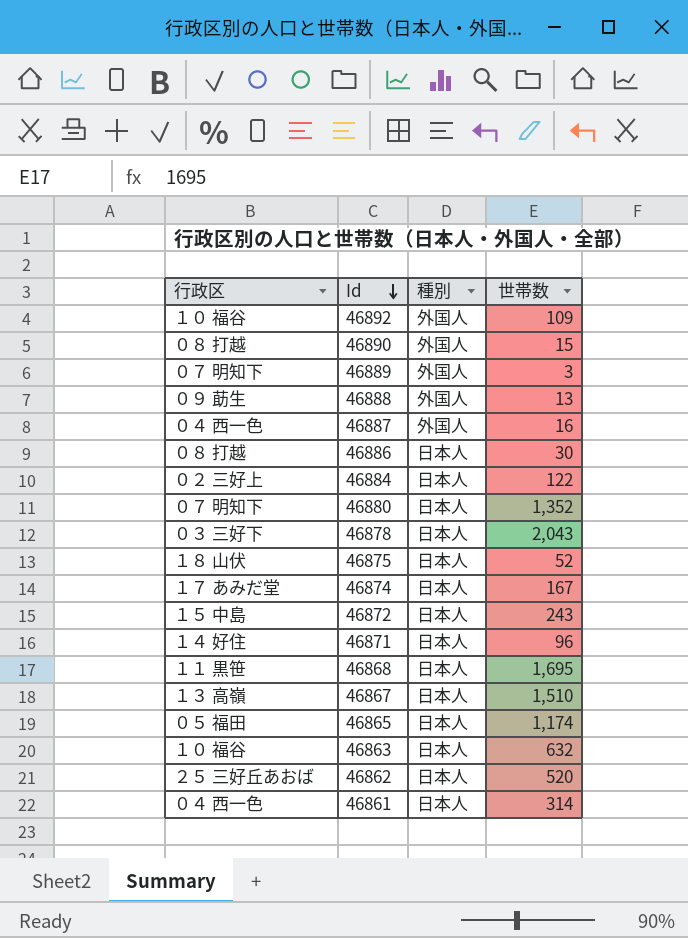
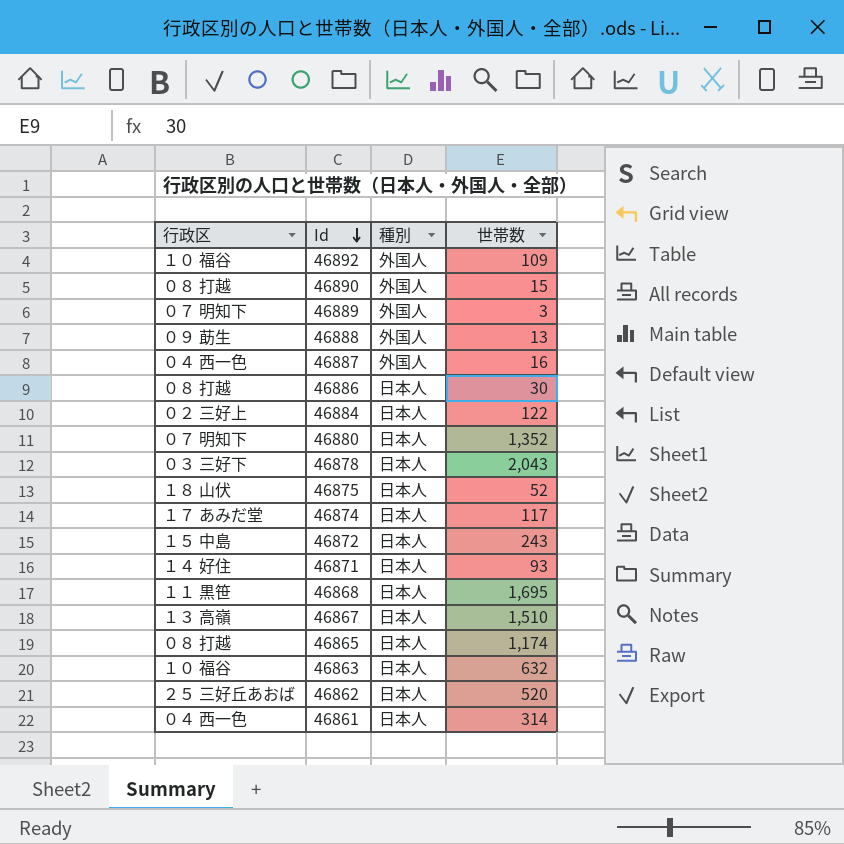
46874 | 世帯数: 167 -> 117
46871 | 世帯数: 96 -> 93
46865 | 行政区: ０５ 福田 -> ０８ 打越

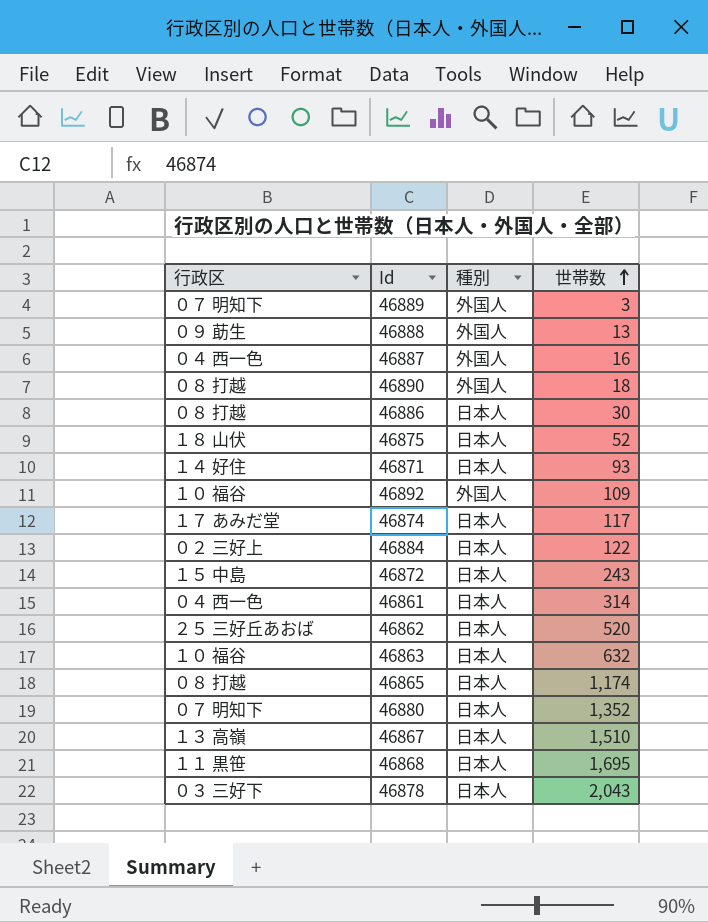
row order: Id descending -> 世帯数 ascending
46890 | 世帯数: 15 -> 18

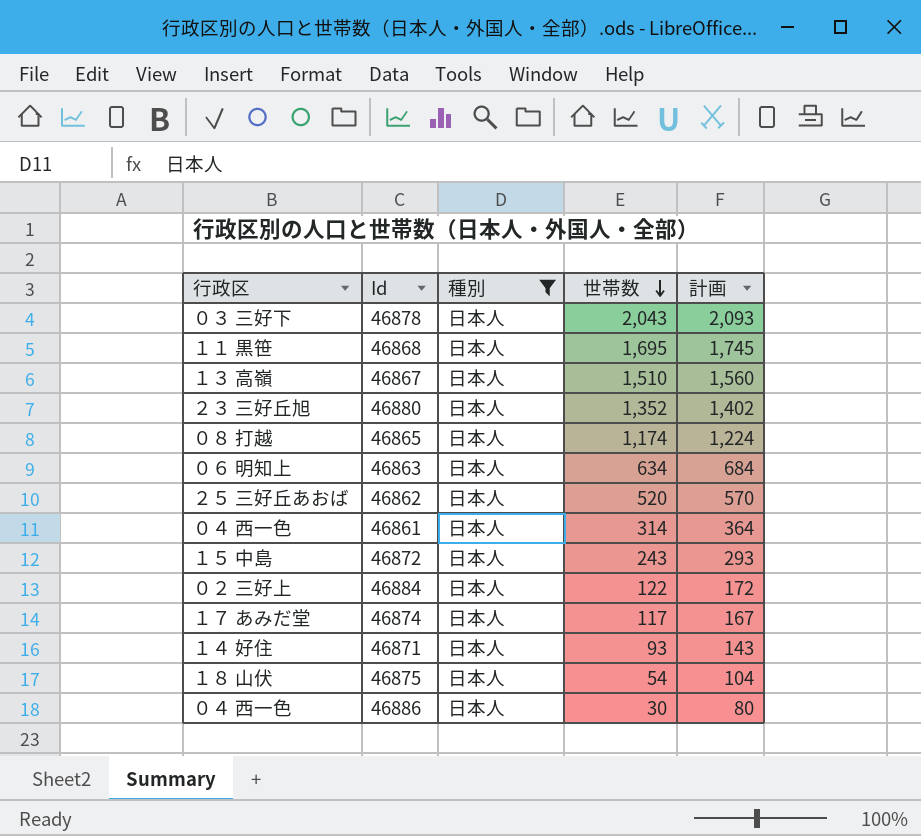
filter: none -> 種別 = 日本人
row order: 世帯数 ascending -> 世帯数 descending
column 計画 | formula: none -> [世帯数] + 50
46880 | 行政区: ０７ 明知下 -> ２３ 三好丘旭
46863 | 行政区: １０ 福谷 -> ０６ 明知上
46863 | 世帯数: 632 -> 634
46875 | 世帯数: 52 -> 54
46886 | 行政区: ０８ 打越 -> ０４ 西一色

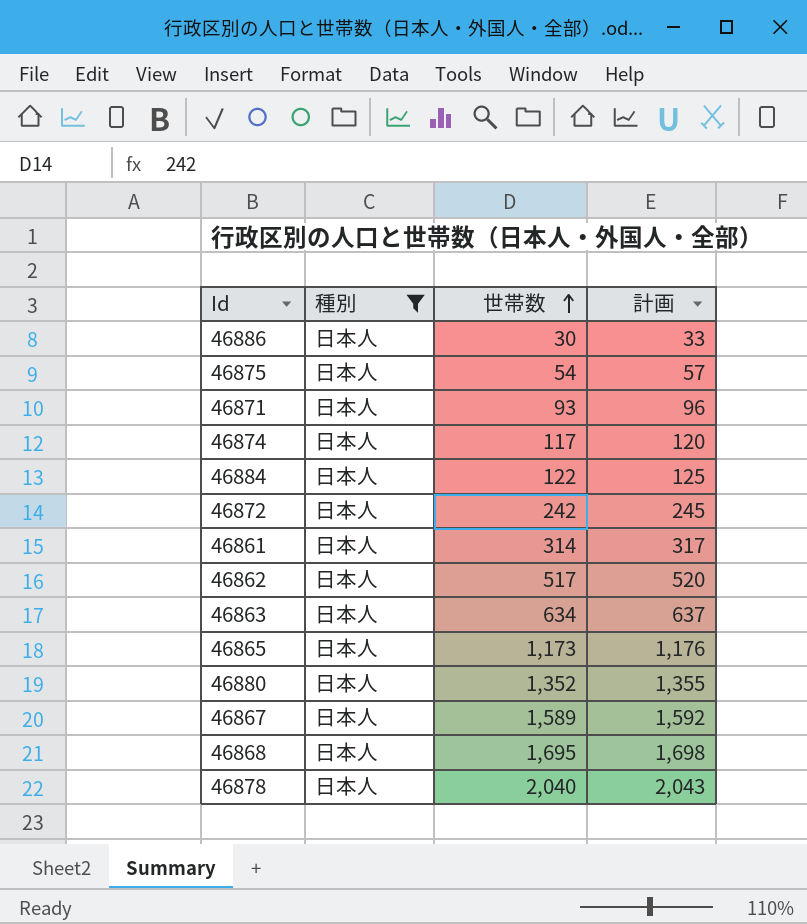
row order: 世帯数 descending -> 世帯数 ascending
column 行政区 | position: 1 -> none
column 計画 | formula: [世帯数] + 50 -> [世帯数] + 3
46872 | 世帯数: 243 -> 242
46862 | 世帯数: 520 -> 517
46865 | 世帯数: 1,174 -> 1,173
46867 | 世帯数: 1,510 -> 1,589
46878 | 世帯数: 2,043 -> 2,040

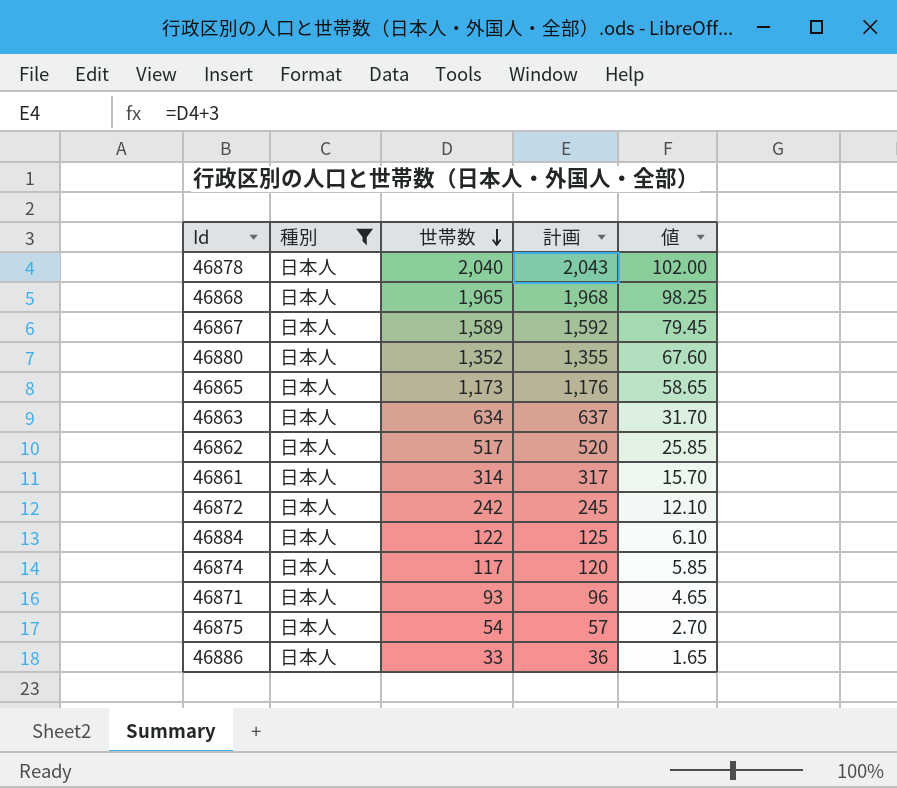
row order: 世帯数 ascending -> 世帯数 descending
column 値 | formula: none -> [世帯数] * 0.05
46868 | 世帯数: 1,695 -> 1,965
46868 | 計画: 1,698 -> 1,968
46886 | 世帯数: 30 -> 33
46886 | 計画: 33 -> 36

